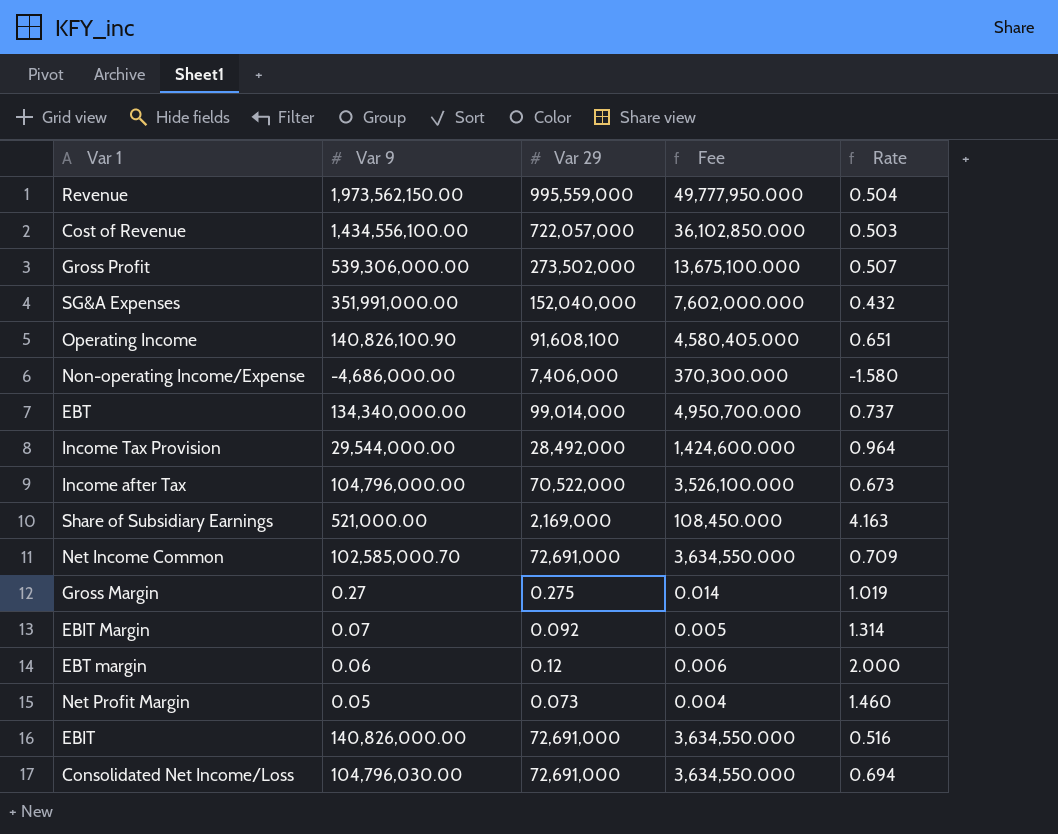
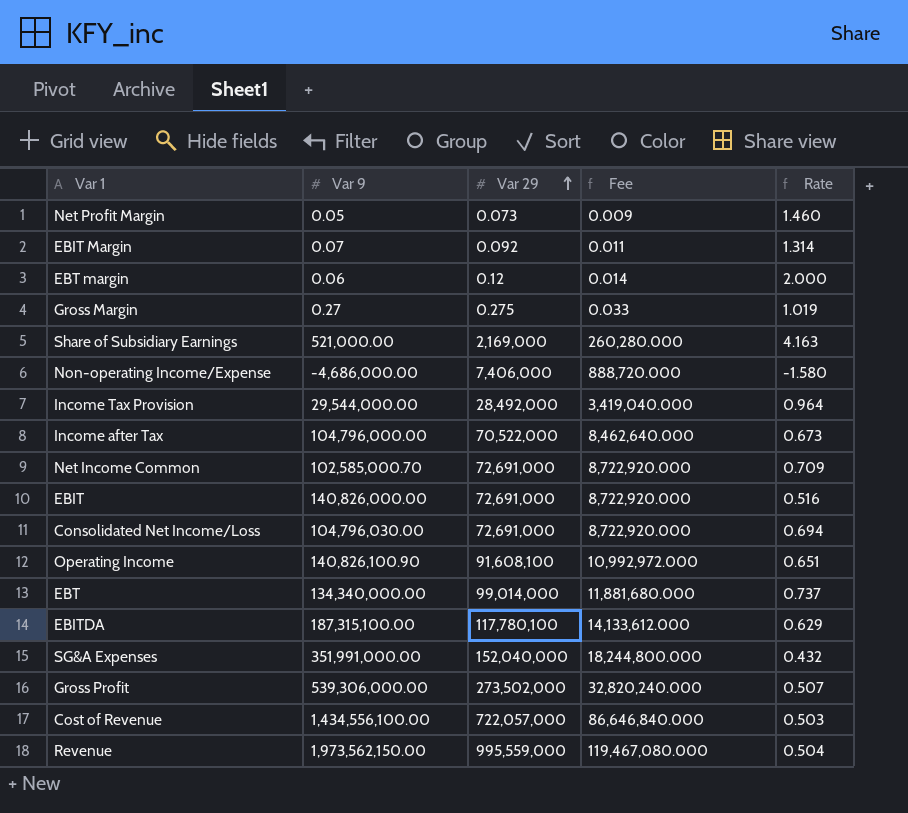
row order: none -> Var 29 ascending
column Fee | formula: [Var 29] * 0.05 -> [Var 29] * 0.12
row EBITDA: none -> 187,315,100.00 | 117,780,100 | 14,133,612.000 | 0.629

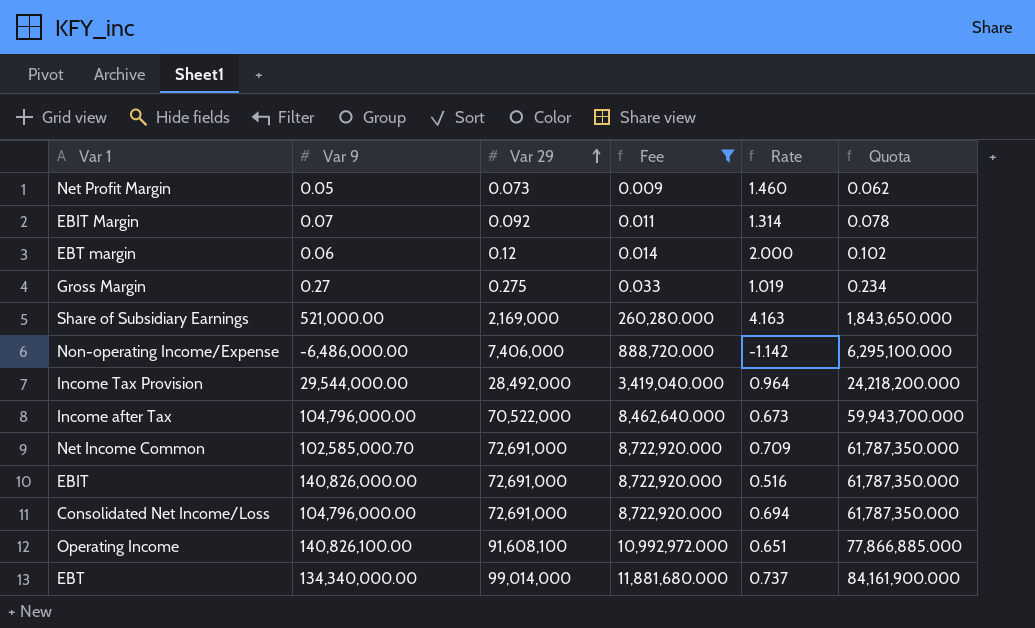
filter: none -> Fee <= 11,881,680.000
column Quota | formula: none -> [Var 29] * 0.85
Non-operating Income/Expense | Var 9: -4,686,000.00 -> -6,486,000.00
Non-operating Income/Expense | Rate: -1.580 -> -1.142
Consolidated Net Income/Loss | Var 9: 104,796,030.00 -> 104,796,000.00
Operating Income | Var 9: 140,826,100.90 -> 140,826,100.00

